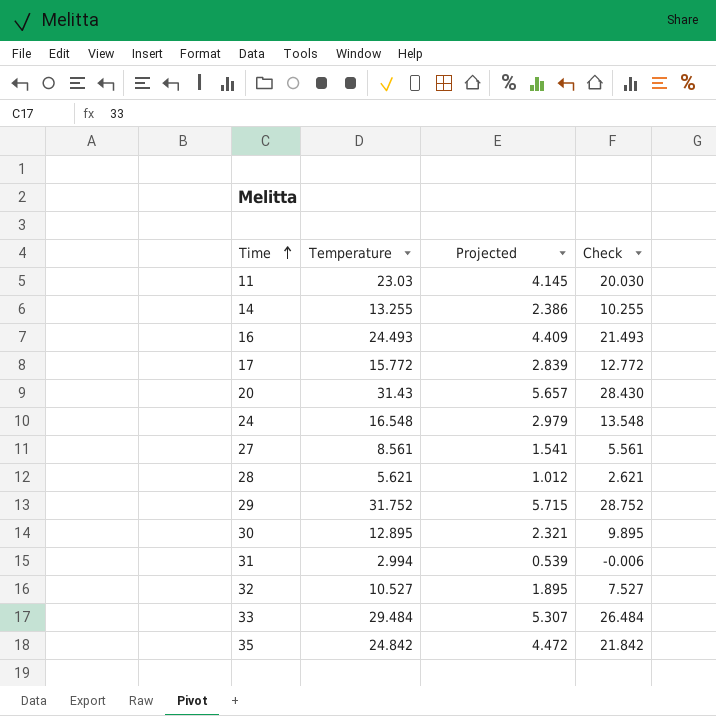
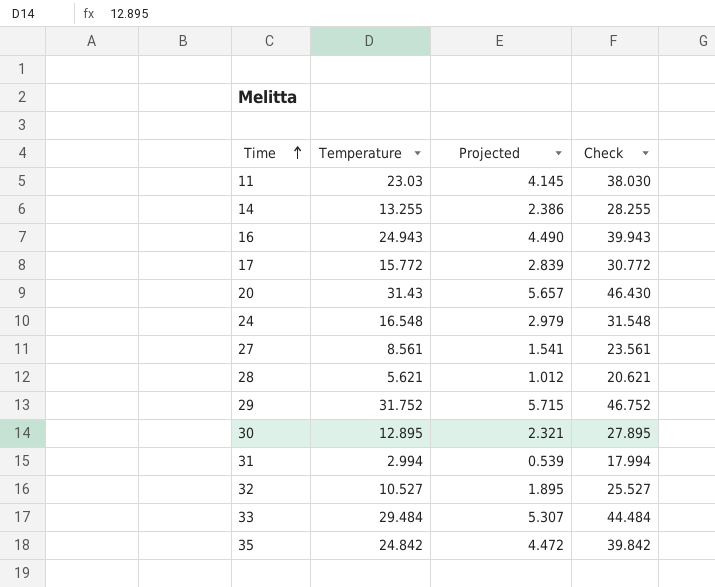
column Check | formula: [Temperature] - 3 -> [Temperature] + 15
16 | Temperature: 24.493 -> 24.943
16 | Projected: 4.409 -> 4.490

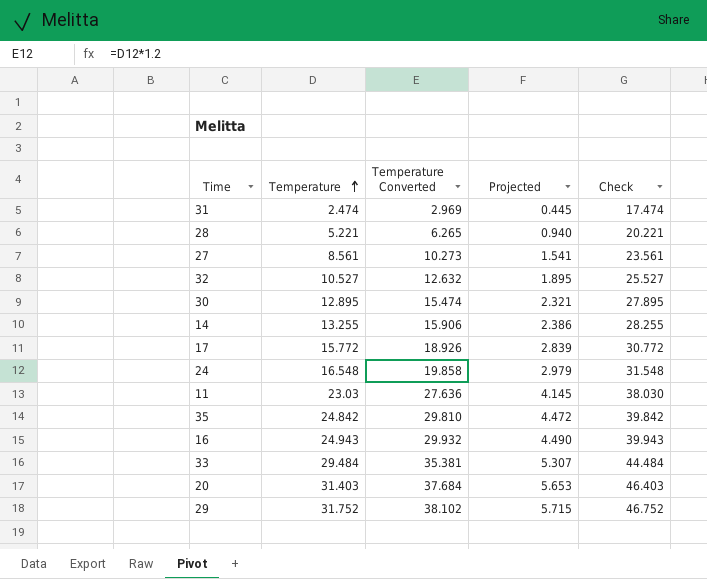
row order: Time ascending -> Temperature ascending
column Temperature Converted | formula: none -> [Temperature] * 1.2
31 | Temperature: 2.994 -> 2.474
31 | Projected: 0.539 -> 0.445
31 | Check: 17.994 -> 17.474
28 | Temperature: 5.621 -> 5.221
28 | Projected: 1.012 -> 0.940
28 | Check: 20.621 -> 20.221
20 | Temperature: 31.43 -> 31.403
20 | Projected: 5.657 -> 5.653
20 | Check: 46.430 -> 46.403

